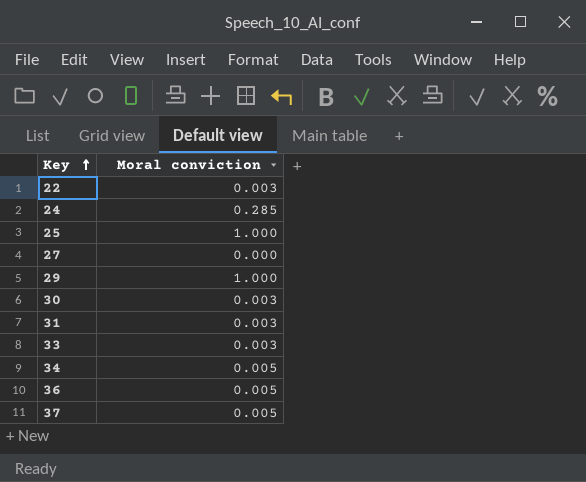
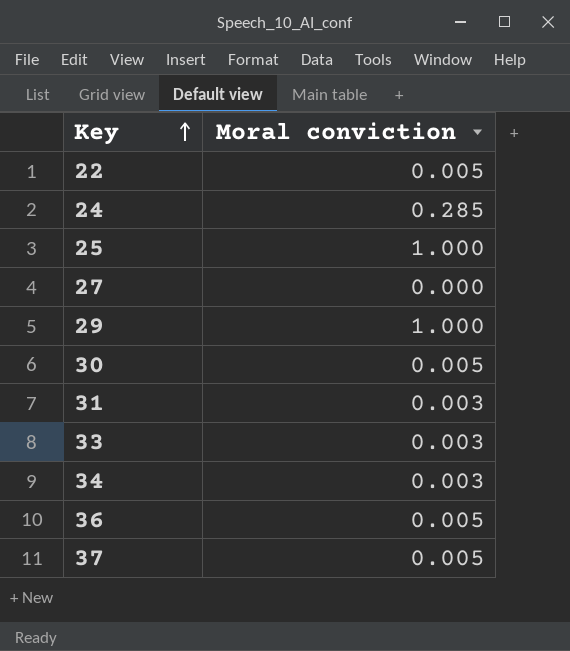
22 | Moral conviction: 0.003 -> 0.005
30 | Moral conviction: 0.003 -> 0.005
34 | Moral conviction: 0.005 -> 0.003

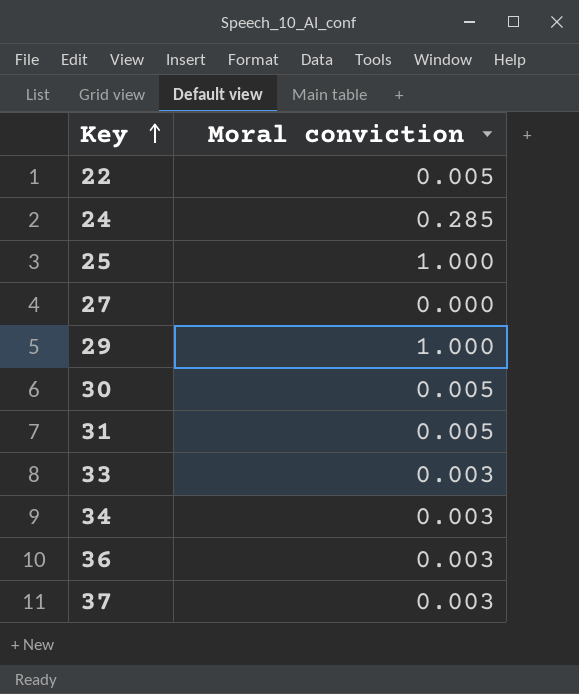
31 | Moral conviction: 0.003 -> 0.005
36 | Moral conviction: 0.005 -> 0.003
37 | Moral conviction: 0.005 -> 0.003

